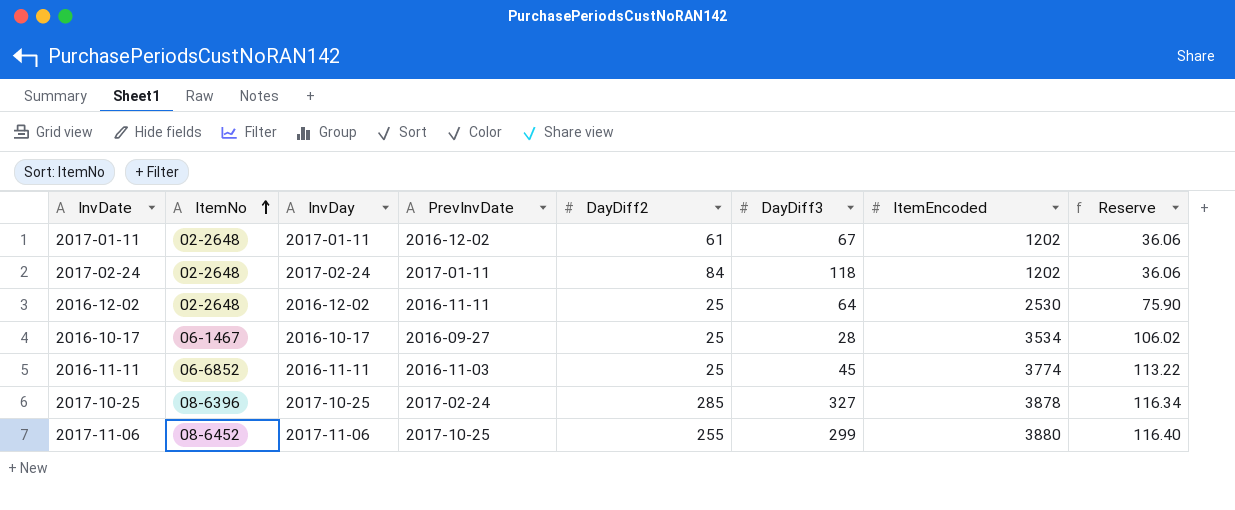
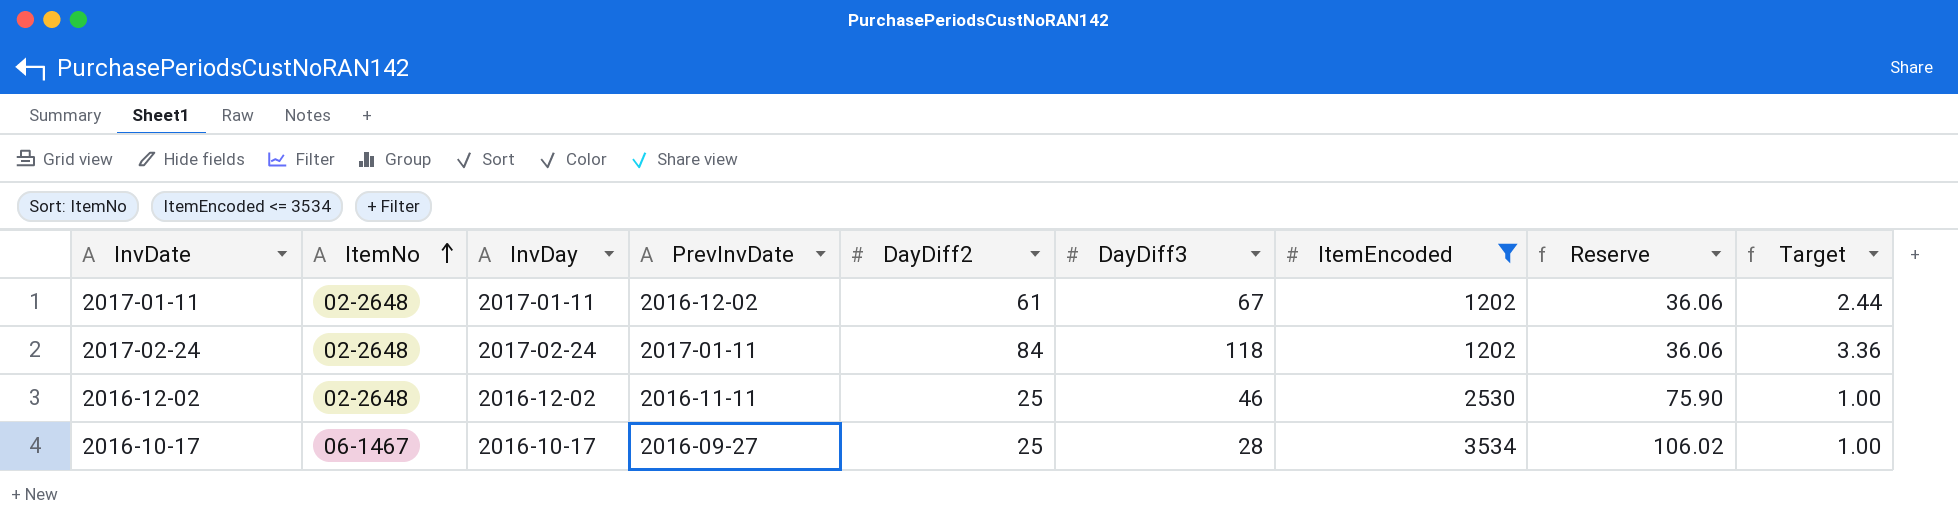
filter: none -> ItemEncoded <= 3534
column Target | formula: none -> [DayDiff2] * 0.04
2016-12-02 | DayDiff3: 64 -> 46

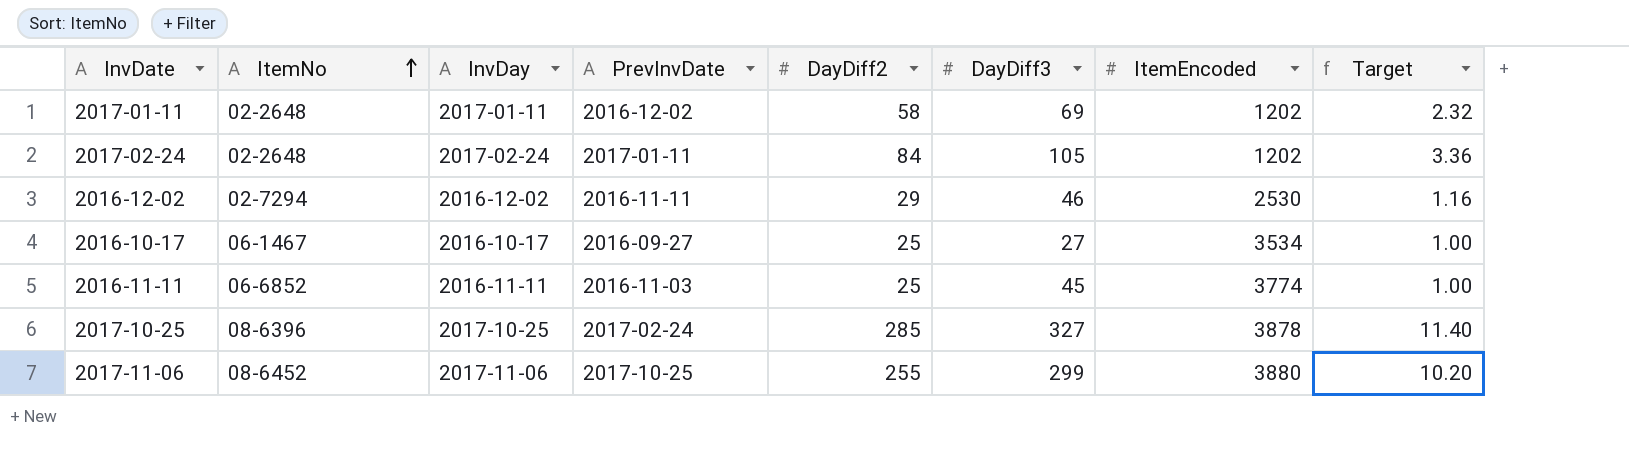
filter: ItemEncoded <= 3534 -> none
column Reserve | formula: [ItemEncoded] * 0.03 -> none
2017-01-11 | DayDiff2: 61 -> 58
2017-01-11 | DayDiff3: 67 -> 69
2017-01-11 | Target: 2.44 -> 2.32
2017-02-24 | DayDiff3: 118 -> 105
2016-12-02 | ItemNo: 02-2648 -> 02-7294
2016-12-02 | DayDiff2: 25 -> 29
2016-12-02 | Target: 1.00 -> 1.16
2016-10-17 | DayDiff3: 28 -> 27

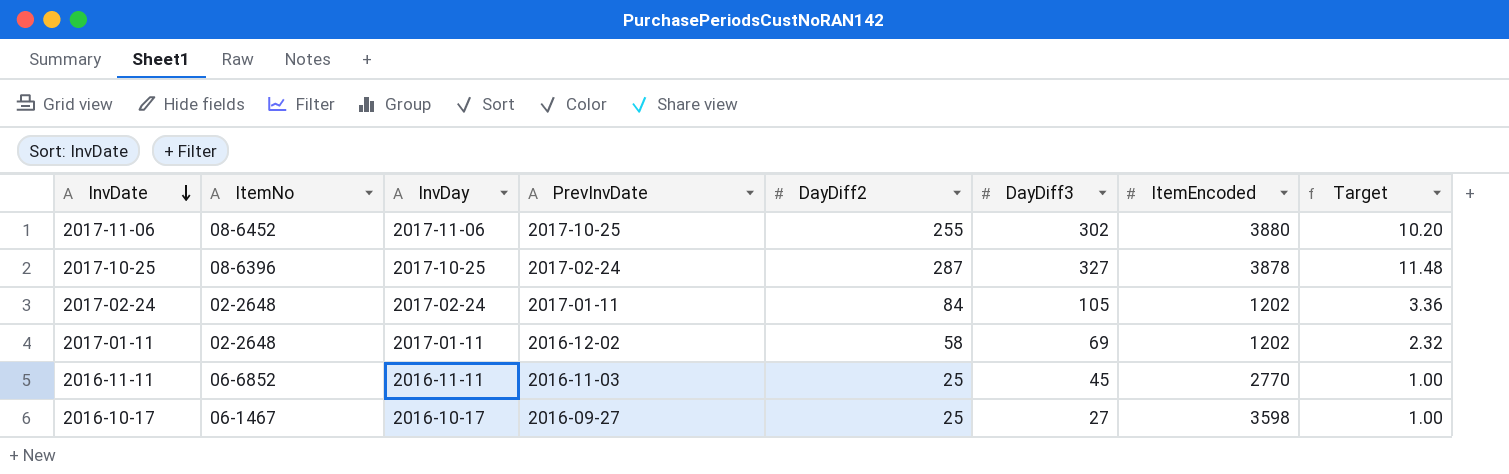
row order: ItemNo ascending -> InvDate descending
row 2016-12-02: 02-7294 | 2016-12-02 | 2016-11-11 | 29 | 46 | 2530 | 1.16 -> none
2017-11-06 | DayDiff3: 299 -> 302
2017-10-25 | DayDiff2: 285 -> 287
2017-10-25 | Target: 11.40 -> 11.48
2016-11-11 | ItemEncoded: 3774 -> 2770
2016-10-17 | ItemEncoded: 3534 -> 3598

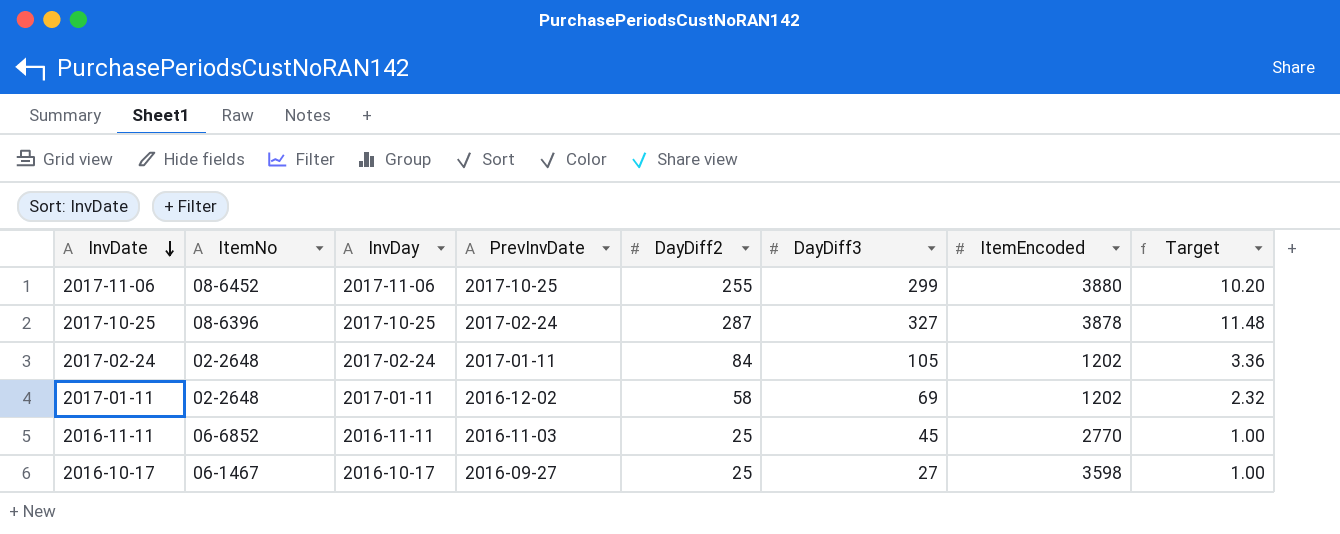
2017-11-06 | DayDiff3: 302 -> 299

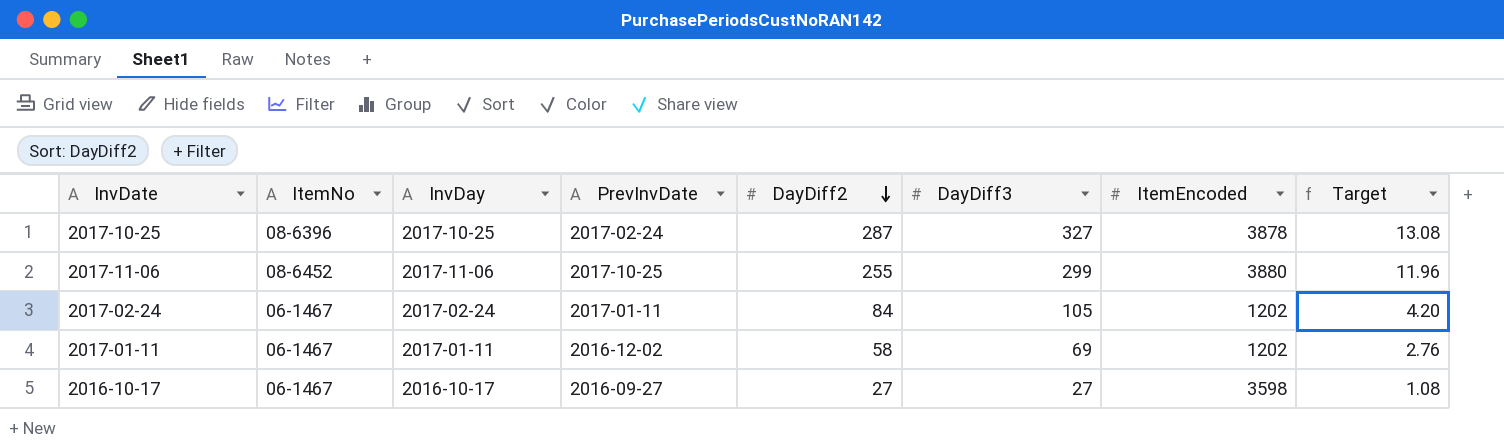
row order: InvDate descending -> DayDiff2 descending
column Target | formula: [DayDiff2] * 0.04 -> [DayDiff3] * 0.04
row 2016-11-11: 06-6852 | 2016-11-11 | 2016-11-03 | 25 | 45 | 2770 | 1.00 -> none
2017-02-24 | ItemNo: 02-2648 -> 06-1467
2017-01-11 | ItemNo: 02-2648 -> 06-1467
2016-10-17 | DayDiff2: 25 -> 27

